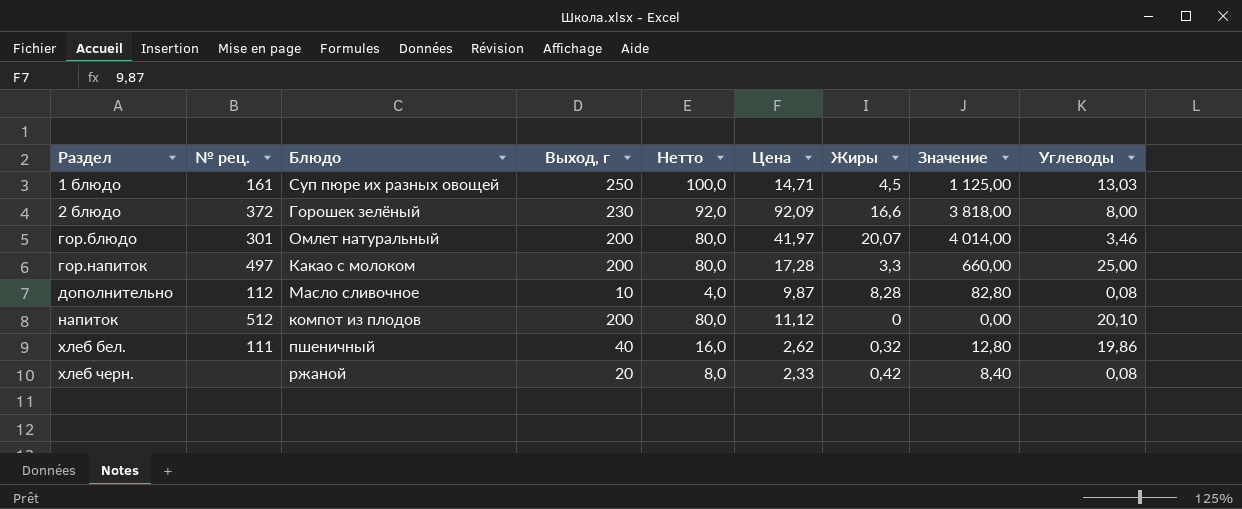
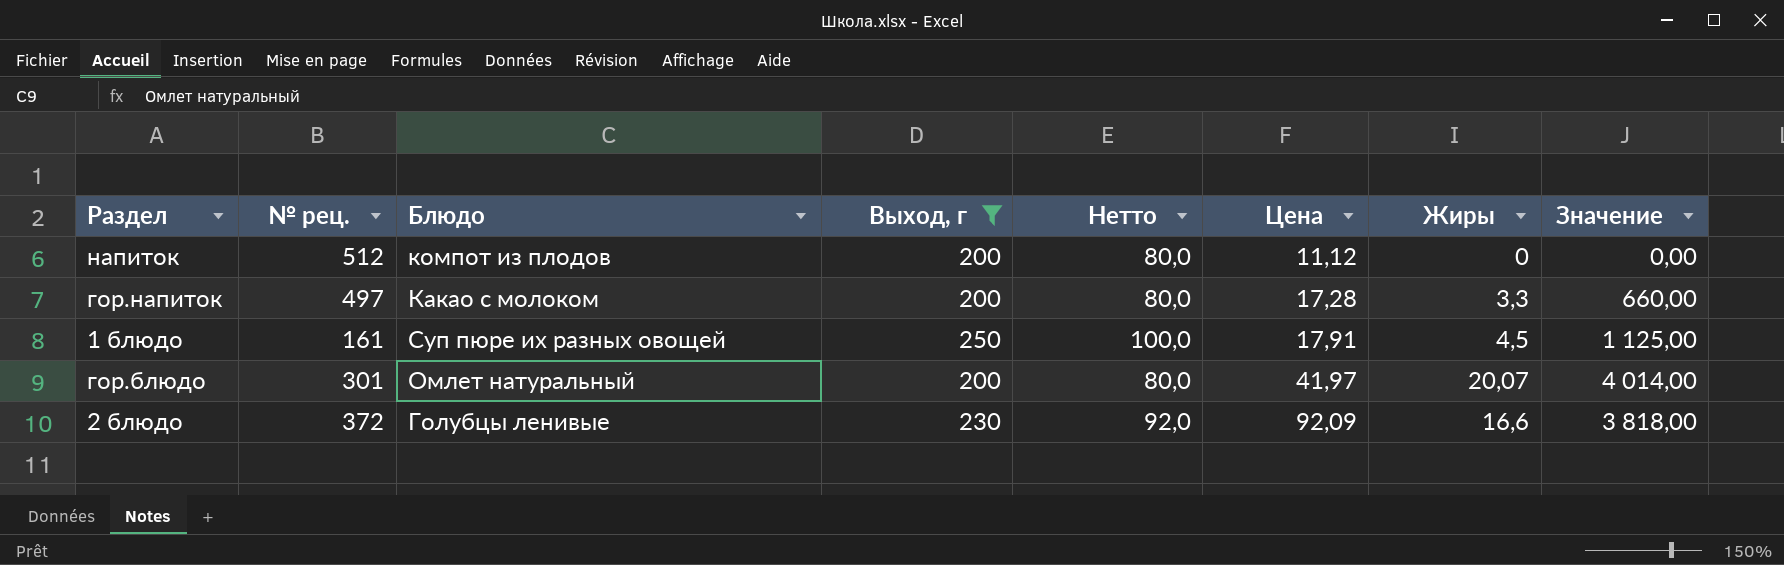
filter: none -> Выход, г >= 200
row order: Раздел ascending -> Цена ascending
column Углеводы | position: 9 -> none
1 блюдо | Цена: 14,71 -> 17,91
2 блюдо | Блюдо: Горошек зелёный -> Голубцы ленивые

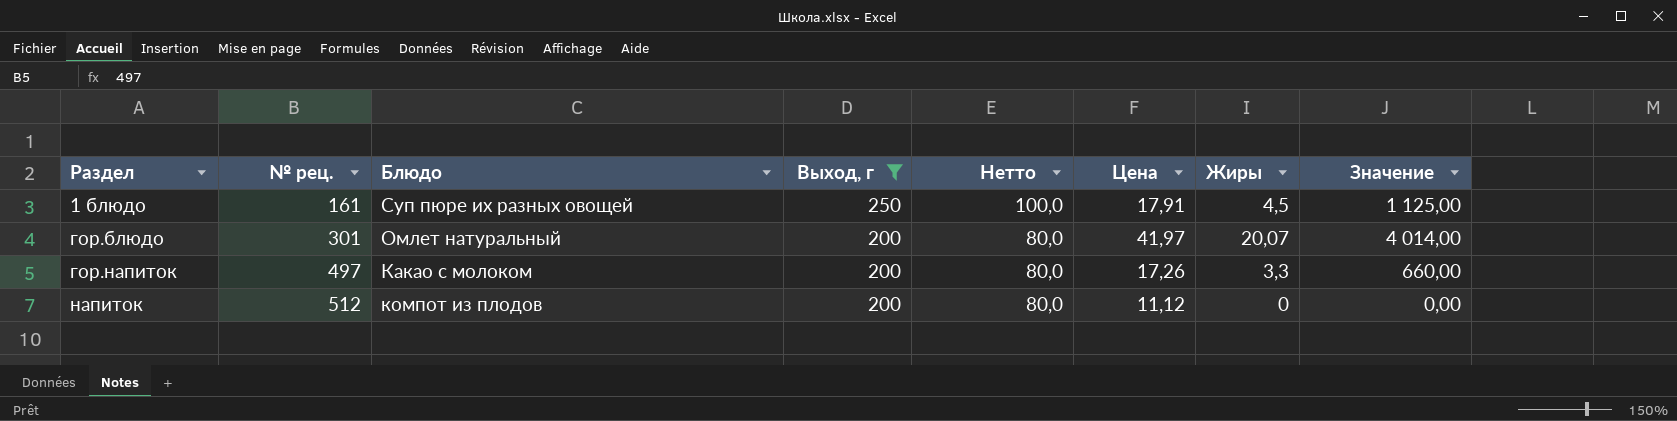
row order: Цена ascending -> Раздел ascending
row 2 блюдо: 372 | Голубцы ленивые | 230 | 92,0 | 92,09 | 16,6 | 3 818,00 -> none
гор.напиток | Цена: 17,28 -> 17,26

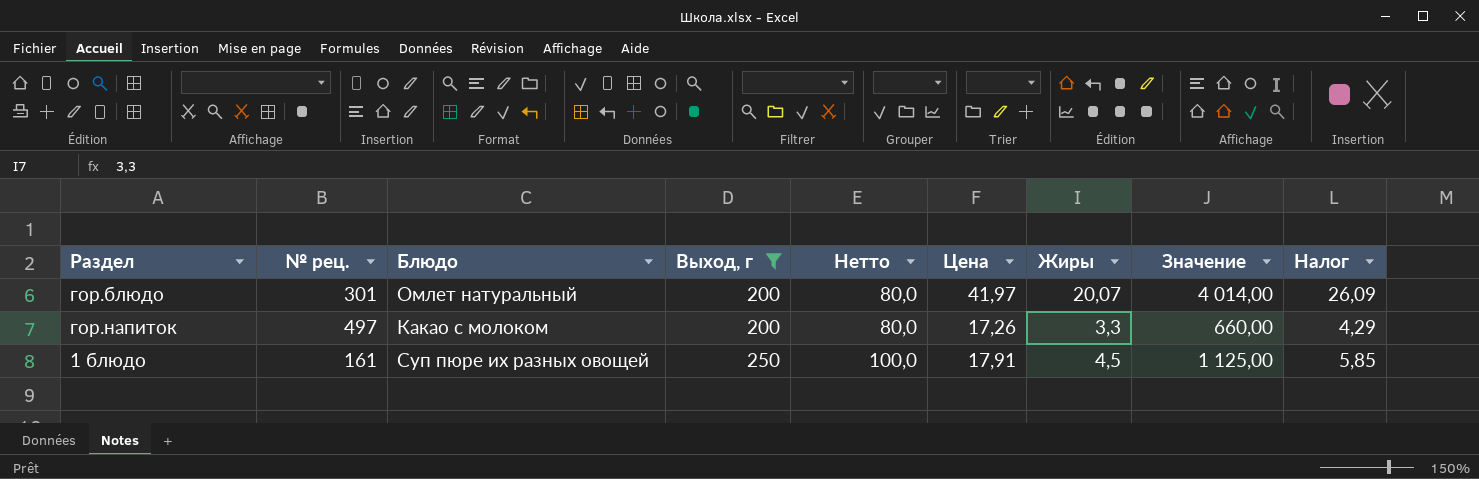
row order: Раздел ascending -> Выход, г ascending
column Налог | formula: none -> [Жиры] * 1,3
row напиток: 512 | компот из плодов | 200 | 80,0 | 11,12 | 0 | 0,00 -> none

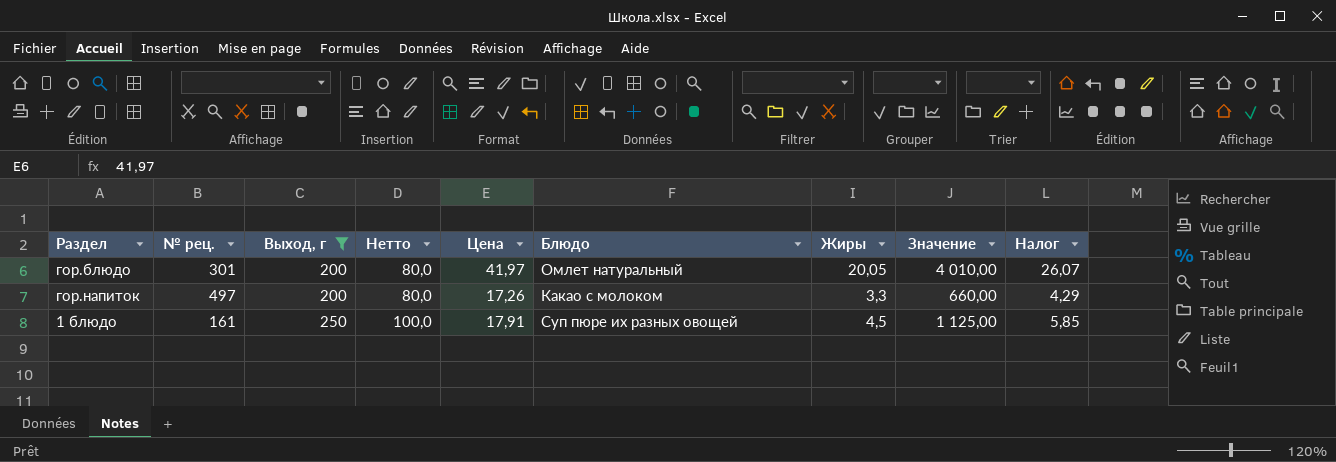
column Блюдо | position: 3 -> 6
гор.блюдо | Жиры: 20,07 -> 20,05
гор.блюдо | Значение: 4 014,00 -> 4 010,00
гор.блюдо | Налог: 26,09 -> 26,07

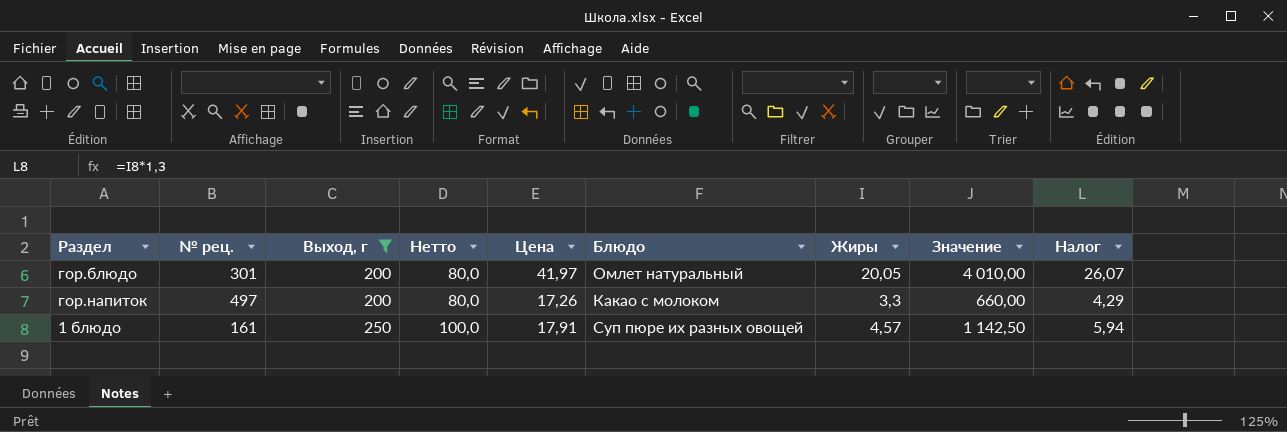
1 блюдо | Жиры: 4,5 -> 4,57
1 блюдо | Значение: 1 125,00 -> 1 142,50
1 блюдо | Налог: 5,85 -> 5,94

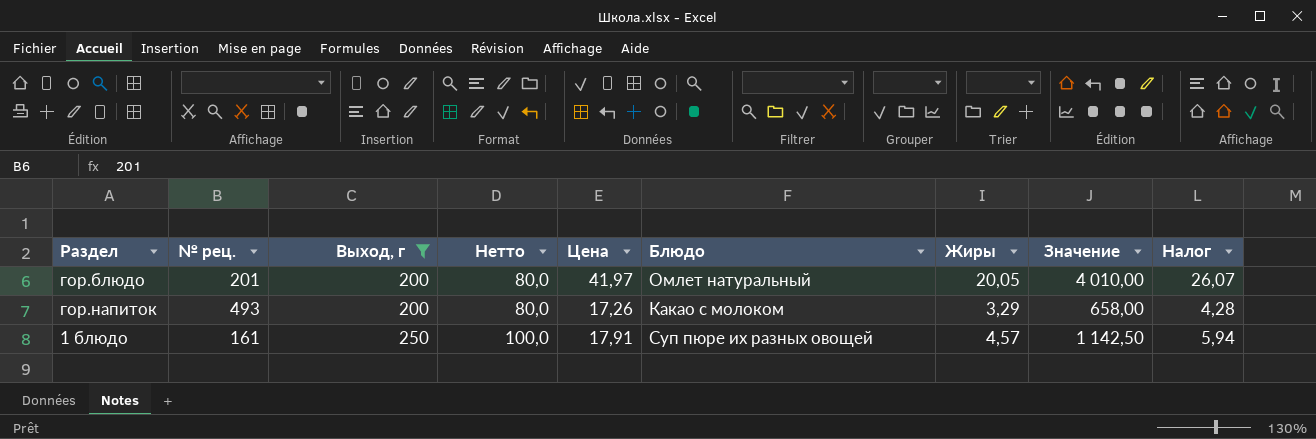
гор.блюдо | № рец.: 301 -> 201
гор.напиток | № рец.: 497 -> 493
гор.напиток | Жиры: 3,3 -> 3,29
гор.напиток | Значение: 660,00 -> 658,00
гор.напиток | Налог: 4,29 -> 4,28

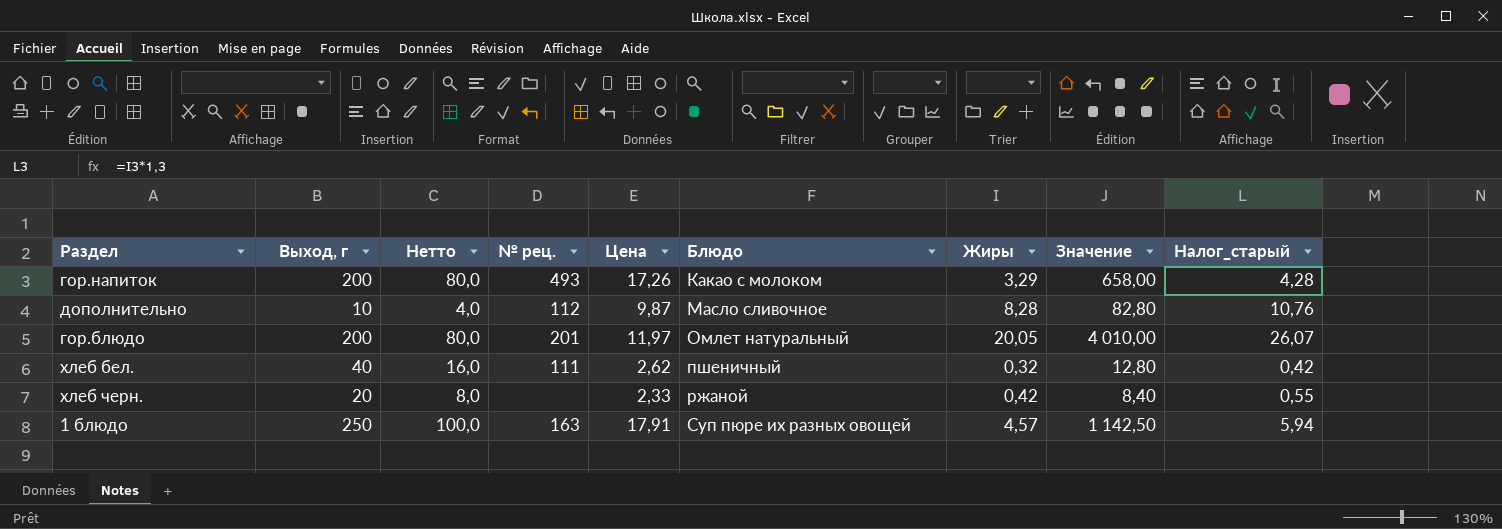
filter: Выход, г >= 200 -> none
row order: Выход, г ascending -> Блюдо ascending
column № рец. | position: 2 -> 4
column name: Налог -> Налог_старый
гор.блюдо | Цена: 41,97 -> 11,97
1 блюдо | № рец.: 161 -> 163

